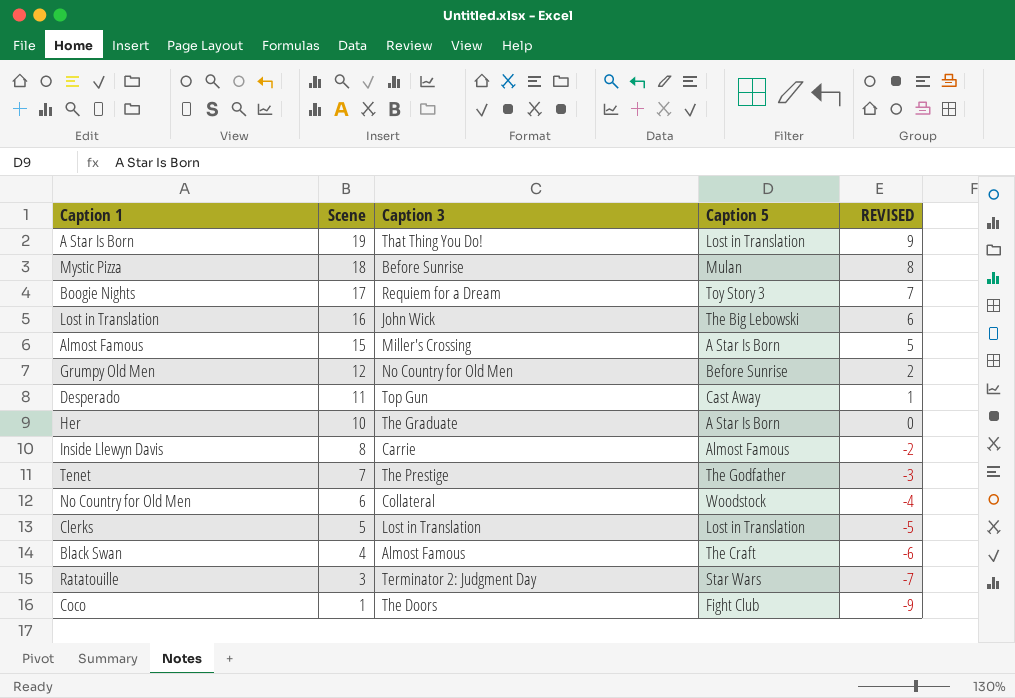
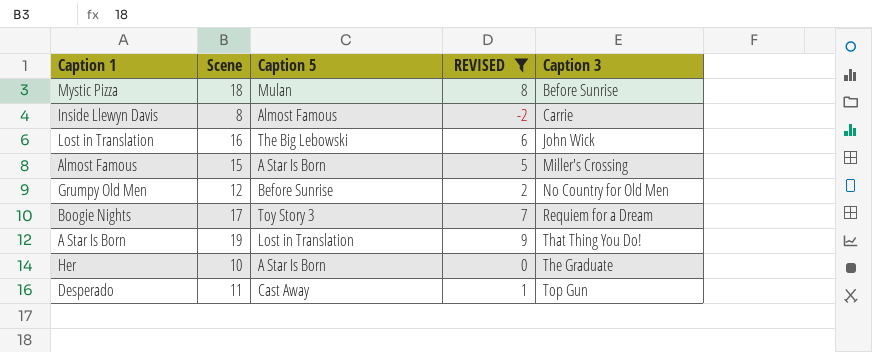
filter: none -> REVISED >= -2
row order: Scene descending -> Caption 3 ascending
column Caption 3 | position: 3 -> 5

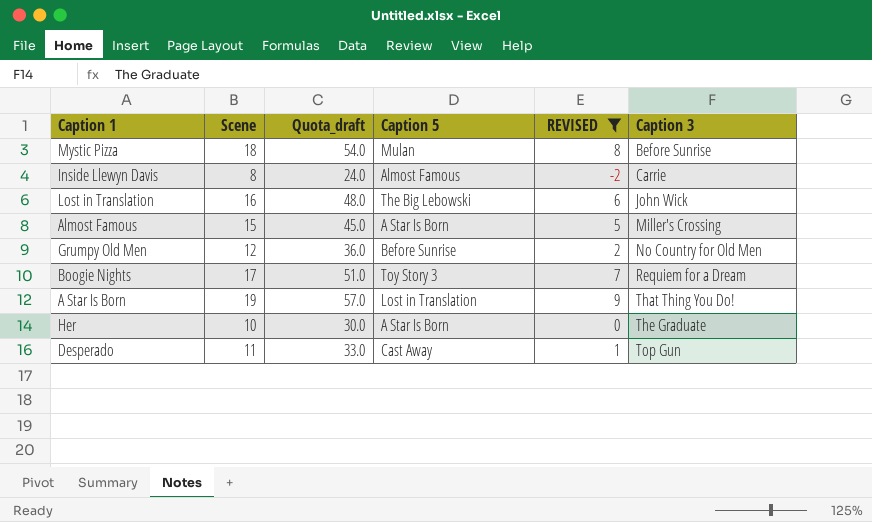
column Quota_draft | formula: none -> [Scene] * 3

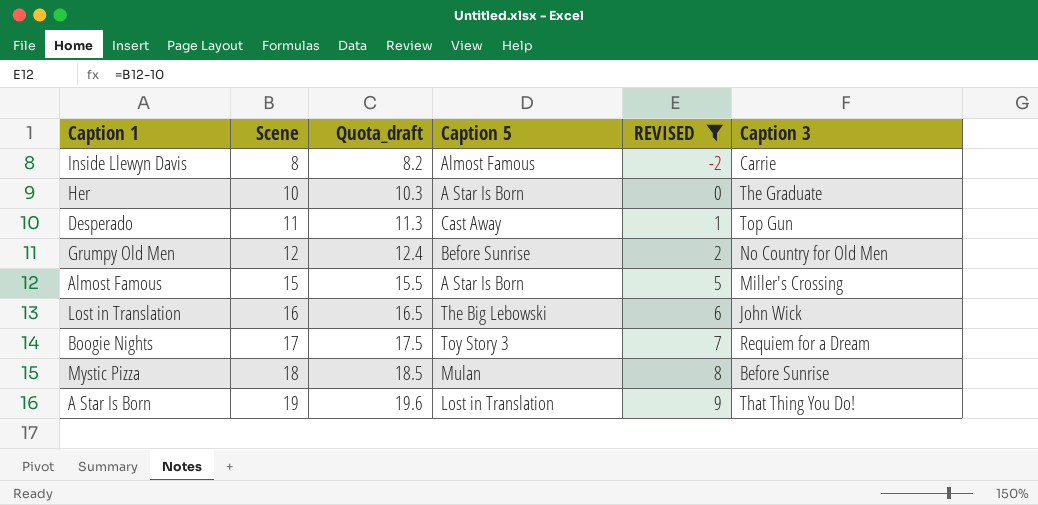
row order: Caption 3 ascending -> Scene ascending
column Quota_draft | formula: [Scene] * 3 -> [Scene] * 1.03

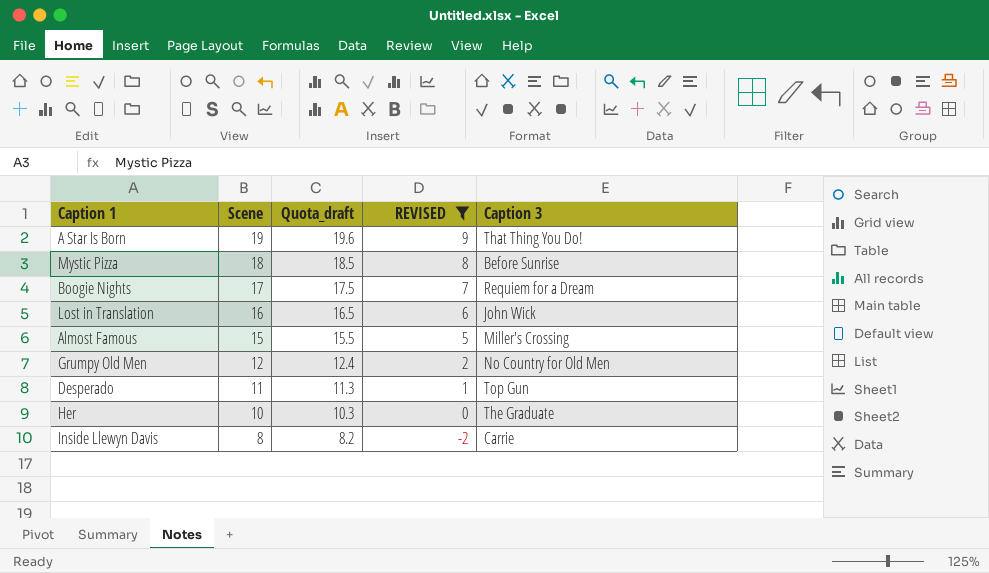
row order: Scene ascending -> Scene descending
column Caption 5 | position: 4 -> none

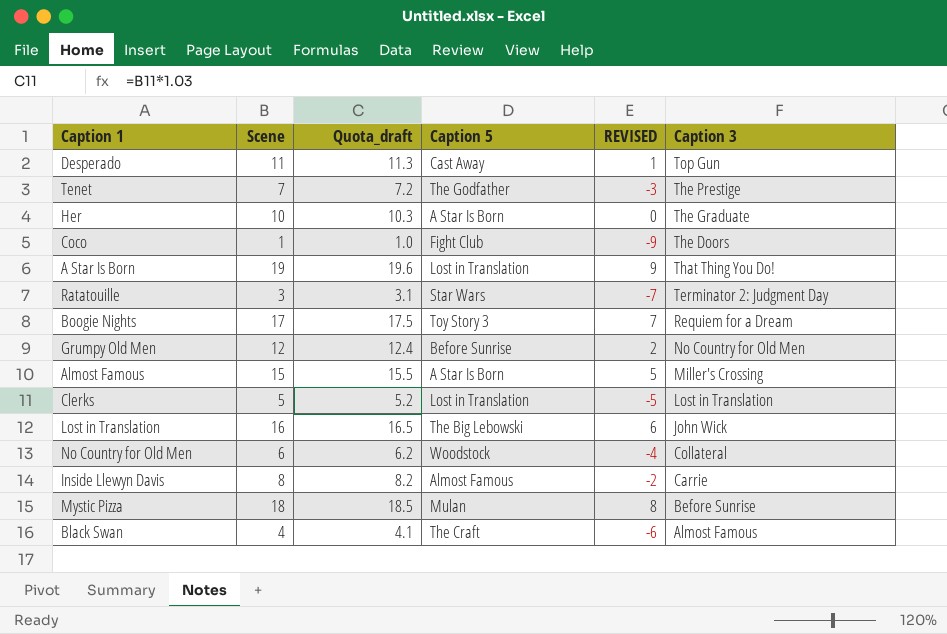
filter: REVISED >= -2 -> none
row order: Scene descending -> Caption 3 descending
column Caption 5 | position: none -> 4

